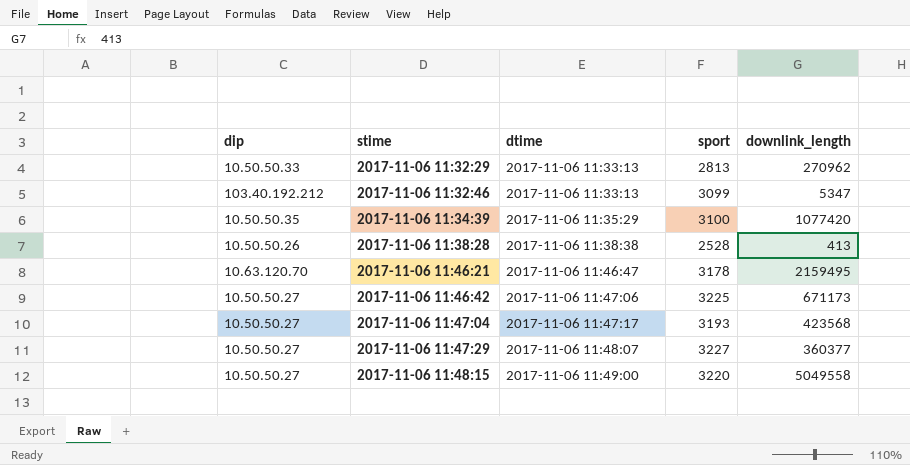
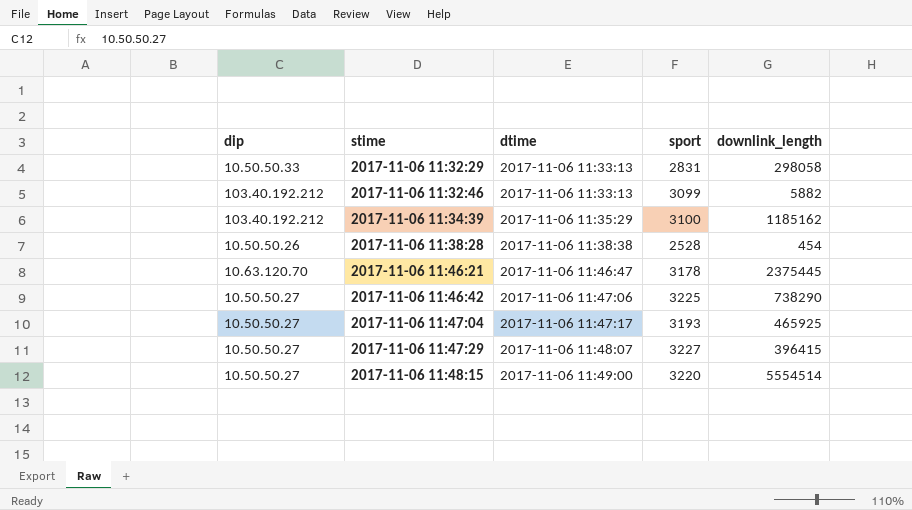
2017-11-06 11:32:29 | sport: 2813 -> 2831
2017-11-06 11:32:29 | downlink_length: 270962 -> 298058
2017-11-06 11:32:46 | downlink_length: 5347 -> 5882
2017-11-06 11:34:39 | dip: 10.50.50.35 -> 103.40.192.212
2017-11-06 11:34:39 | downlink_length: 1077420 -> 1185162
2017-11-06 11:38:28 | downlink_length: 413 -> 454
2017-11-06 11:46:21 | downlink_length: 2159495 -> 2375445
2017-11-06 11:46:42 | downlink_length: 671173 -> 738290
2017-11-06 11:47:04 | downlink_length: 423568 -> 465925
2017-11-06 11:47:29 | downlink_length: 360377 -> 396415
2017-11-06 11:48:15 | downlink_length: 5049558 -> 5554514

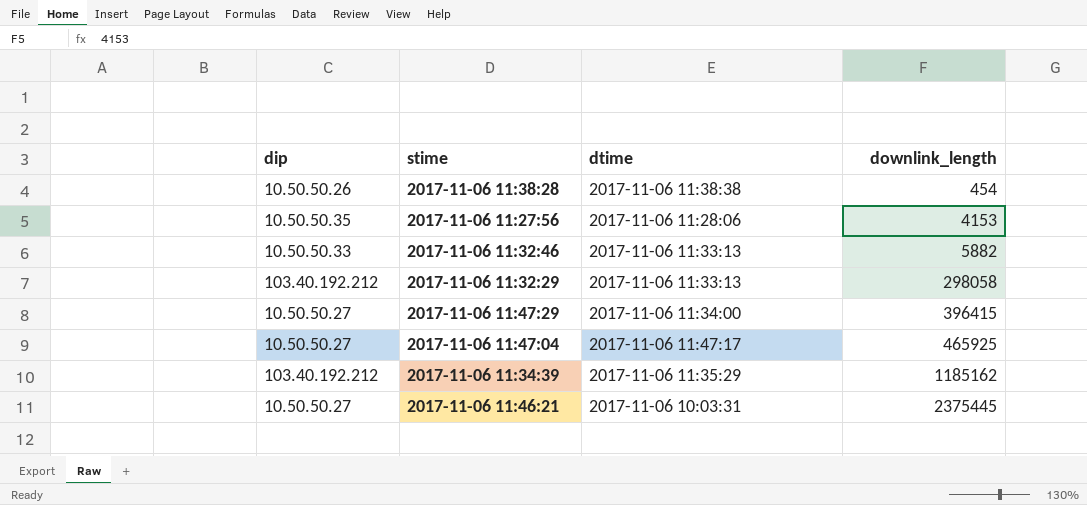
row order: stime ascending -> downlink_length ascending
column sport | position: 4 -> none
row 2017-11-06 11:46:42: 10.50.50.27 | 2017-11-06 11:47:06 | 3225 | 738290 -> none
row 2017-11-06 11:48:15: 10.50.50.27 | 2017-11-06 11:49:00 | 3220 | 5554514 -> none
row 2017-11-06 11:27:56: none -> 10.50.50.35 | 2017-11-06 11:28:06 | 4153
2017-11-06 11:32:46 | dip: 103.40.192.212 -> 10.50.50.33
2017-11-06 11:32:29 | dip: 10.50.50.33 -> 103.40.192.212
2017-11-06 11:47:29 | dtime: 2017-11-06 11:48:07 -> 2017-11-06 11:34:00
2017-11-06 11:46:21 | dip: 10.63.120.70 -> 10.50.50.27
2017-11-06 11:46:21 | dtime: 2017-11-06 11:46:47 -> 2017-11-06 10:03:31

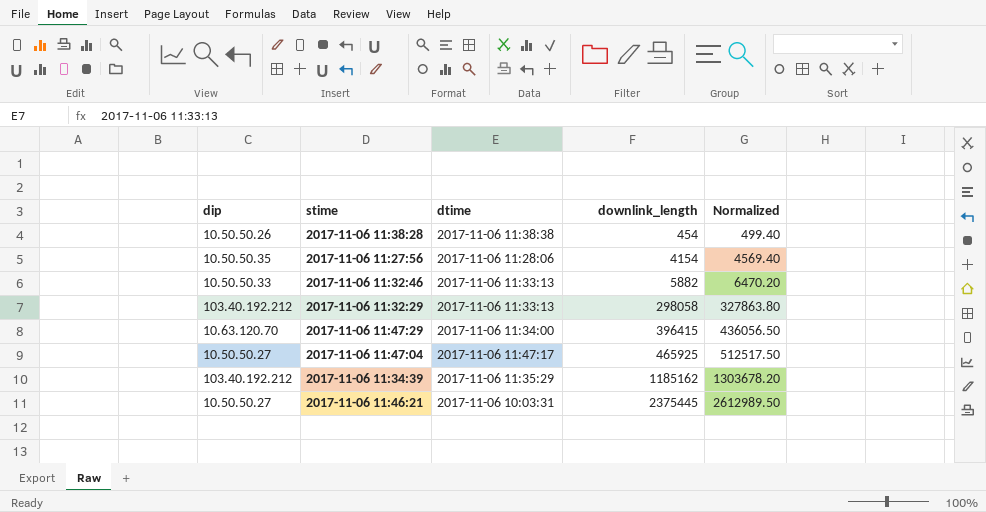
column Normalized | formula: none -> [downlink_length] * 1.1
2017-11-06 11:27:56 | downlink_length: 4153 -> 4154
2017-11-06 11:47:29 | dip: 10.50.50.27 -> 10.63.120.70

